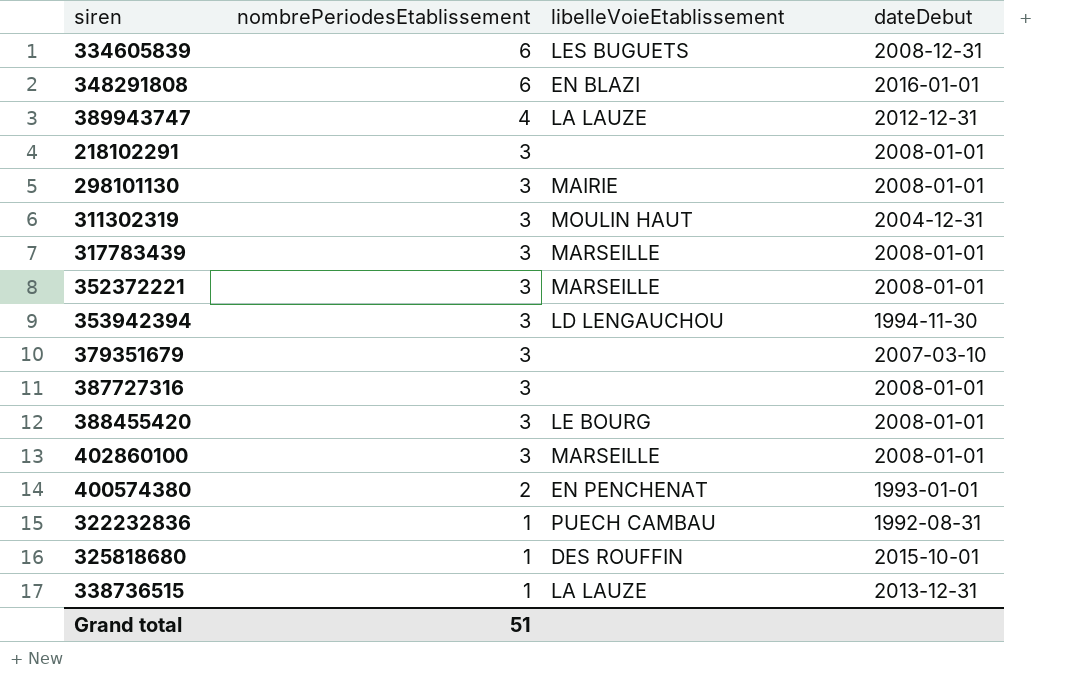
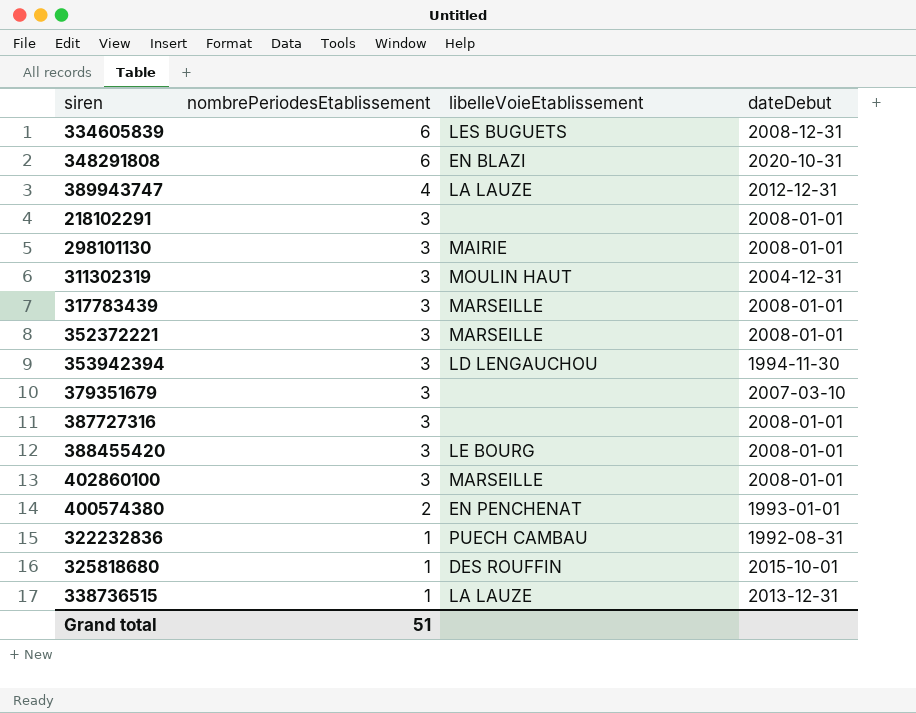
348291808 | dateDebut: 2016-01-01 -> 2020-10-31

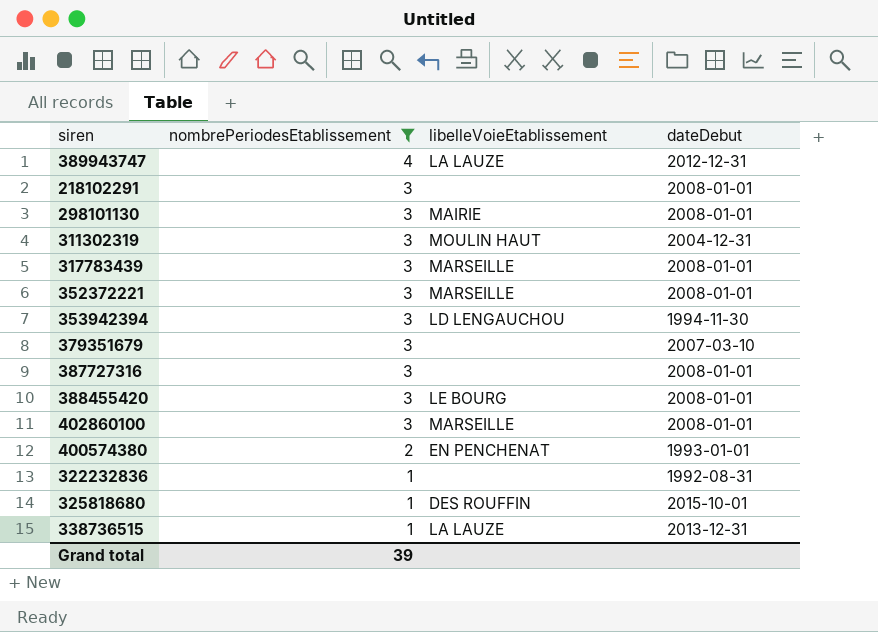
filter: none -> nombrePeriodesEtablissement != 6
322232836 | libelleVoieEtablissement: PUECH CAMBAU -> none
Grand total | nombrePeriodesEtablissement: 51 -> 39

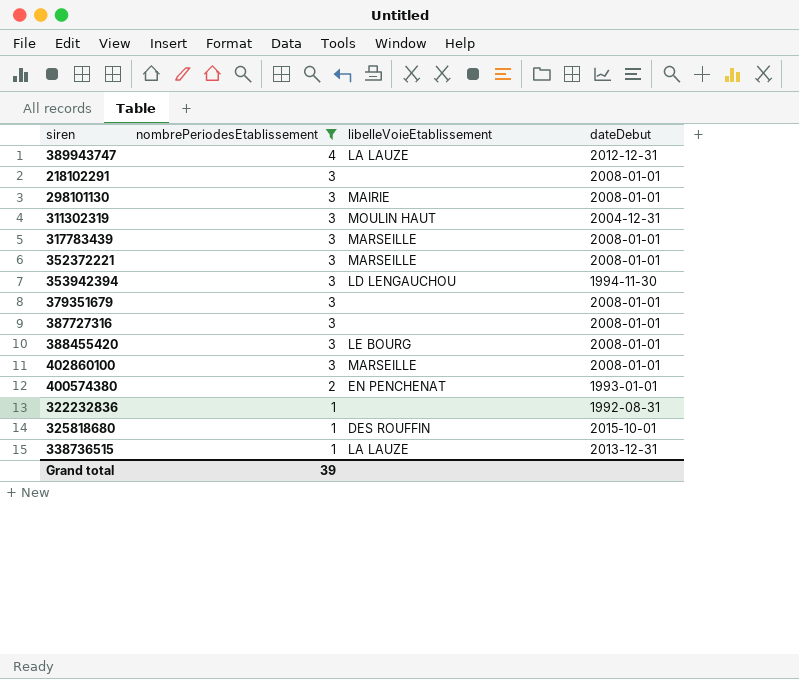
379351679 | dateDebut: 2007-03-10 -> 2008-01-01

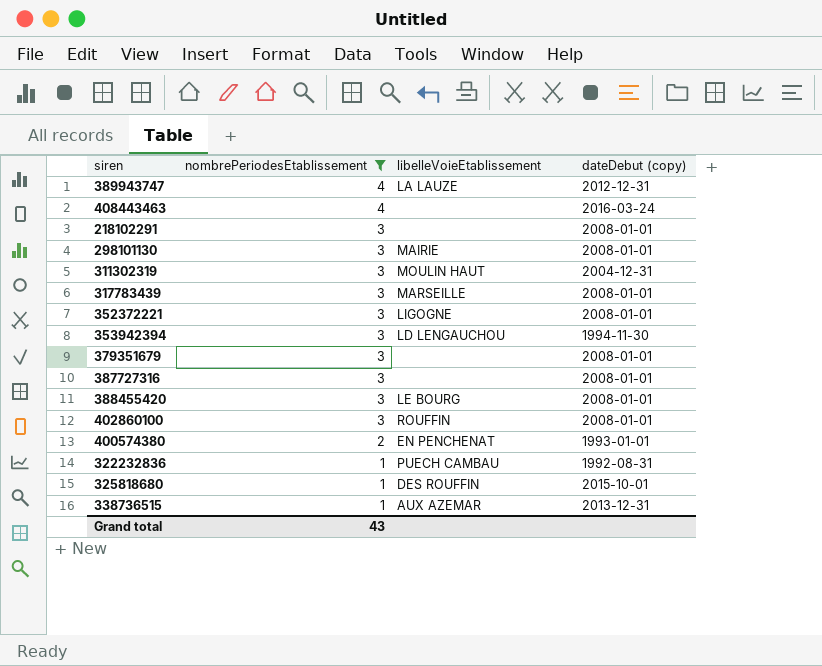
column name: dateDebut -> dateDebut (copy)
row 408443463: none -> 4 | none | 2016-03-24
352372221 | libelleVoieEtablissement: MARSEILLE -> LIGOGNE
402860100 | libelleVoieEtablissement: MARSEILLE -> ROUFFIN
322232836 | libelleVoieEtablissement: none -> PUECH CAMBAU
338736515 | libelleVoieEtablissement: LA LAUZE -> AUX AZEMAR
Grand total | nombrePeriodesEtablissement: 39 -> 43

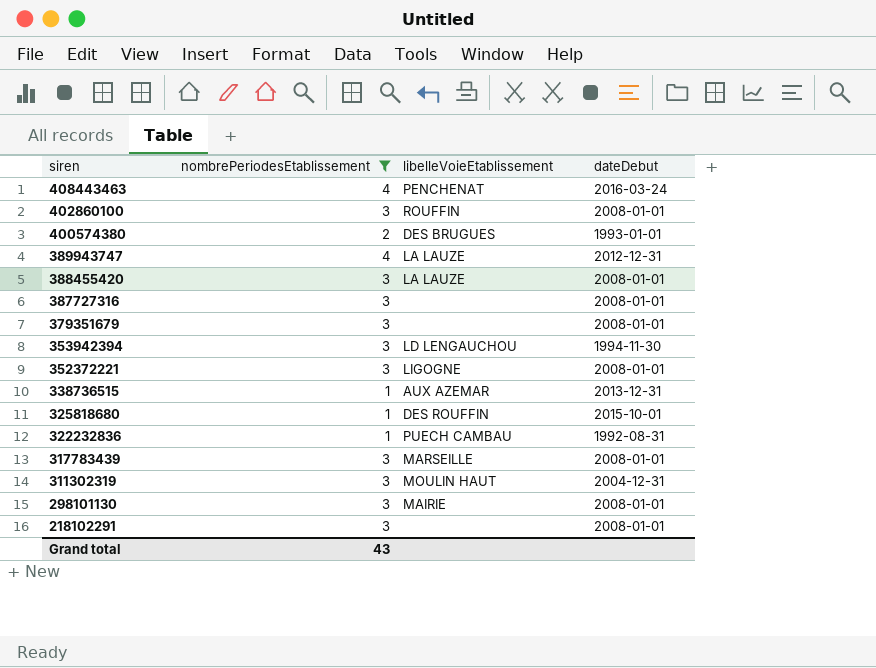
row order: nombrePeriodesEtablissement descending -> siren descending
column name: dateDebut (copy) -> dateDebut
408443463 | libelleVoieEtablissement: none -> PENCHENAT
400574380 | libelleVoieEtablissement: EN PENCHENAT -> DES BRUGUES
388455420 | libelleVoieEtablissement: LE BOURG -> LA LAUZE

